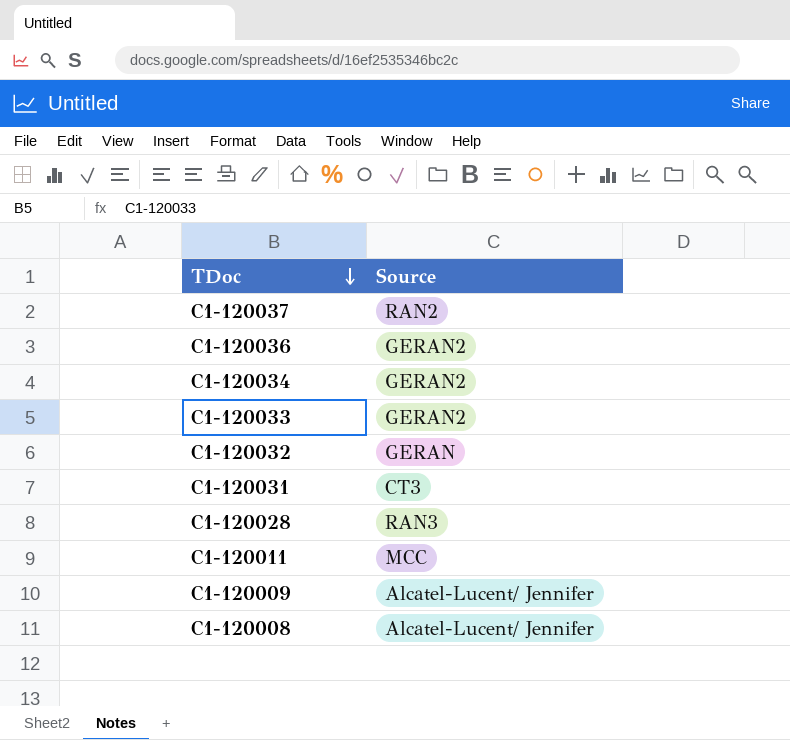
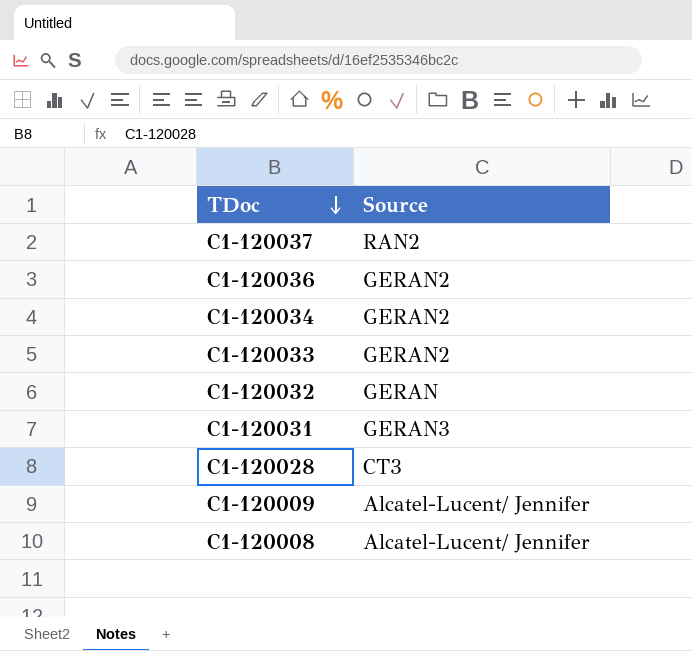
row C1-120011: MCC -> none
C1-120031 | Source: CT3 -> GERAN3
C1-120028 | Source: RAN3 -> CT3

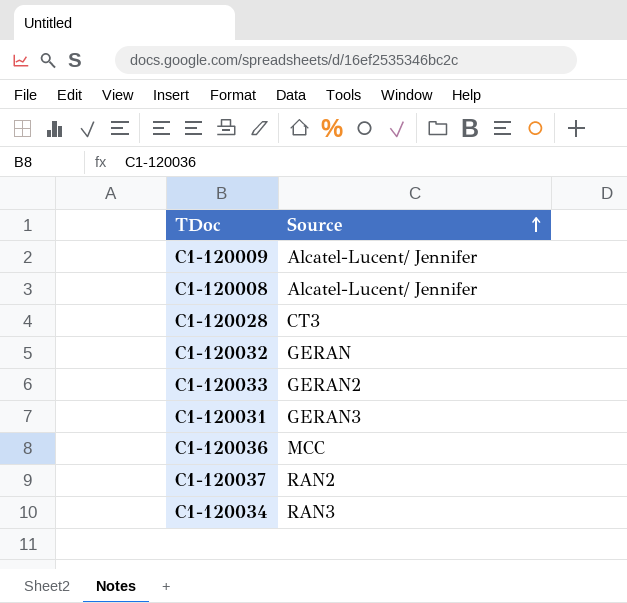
row order: TDoc descending -> Source ascending
C1-120036 | Source: GERAN2 -> MCC
C1-120034 | Source: GERAN2 -> RAN3

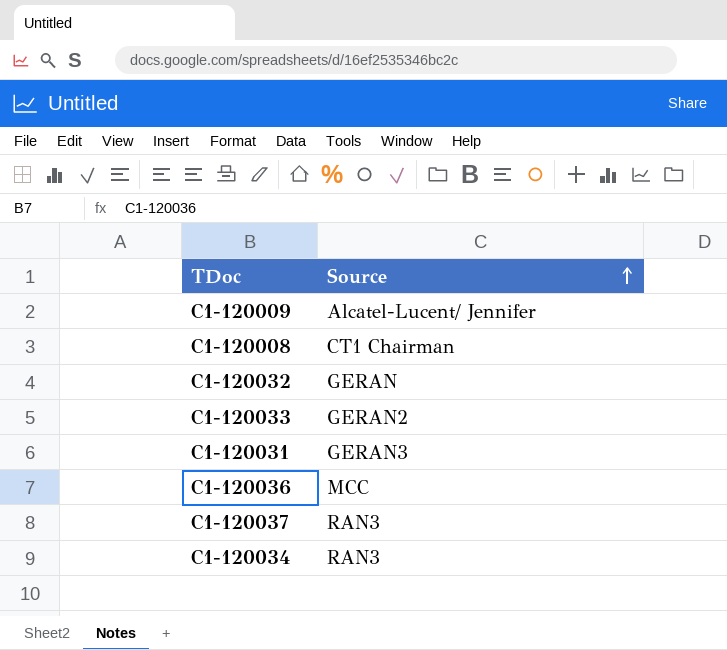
row C1-120028: CT3 -> none
C1-120008 | Source: Alcatel-Lucent/ Jennifer -> CT1 Chairman
C1-120037 | Source: RAN2 -> RAN3

